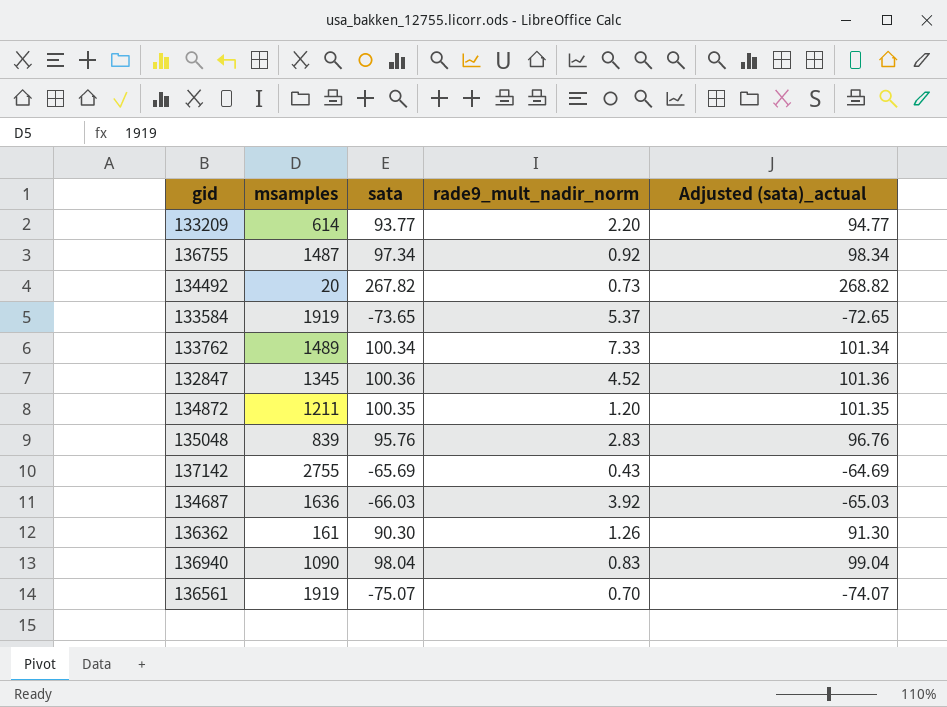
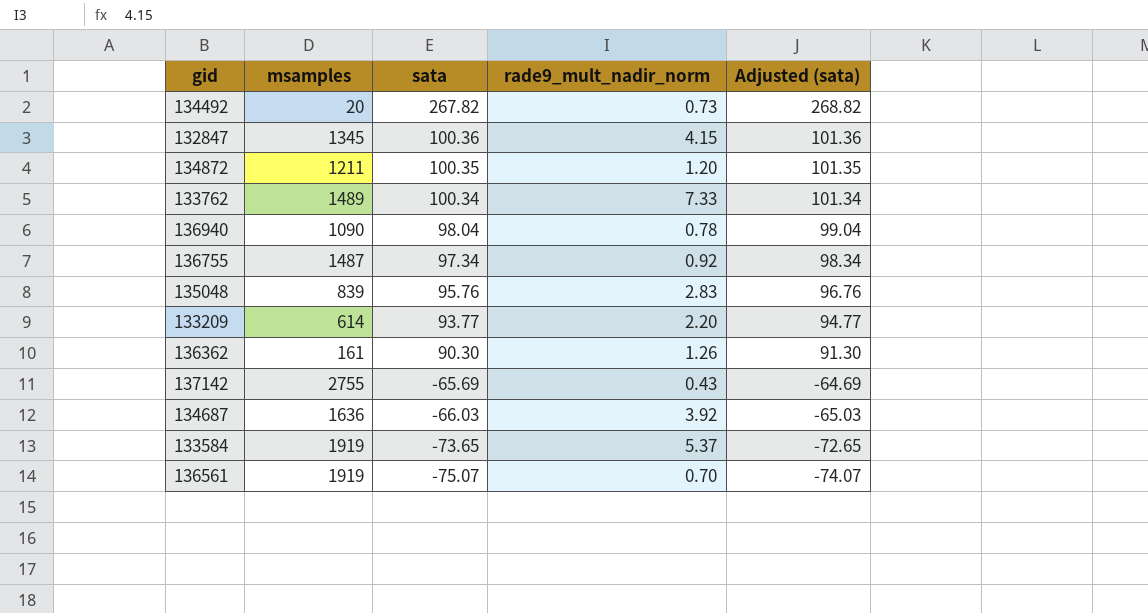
row order: none -> sata descending
column name: Adjusted (sata)_actual -> Adjusted (sata)
132847 | rade9_mult_nadir_norm: 4.52 -> 4.15
136940 | rade9_mult_nadir_norm: 0.83 -> 0.78

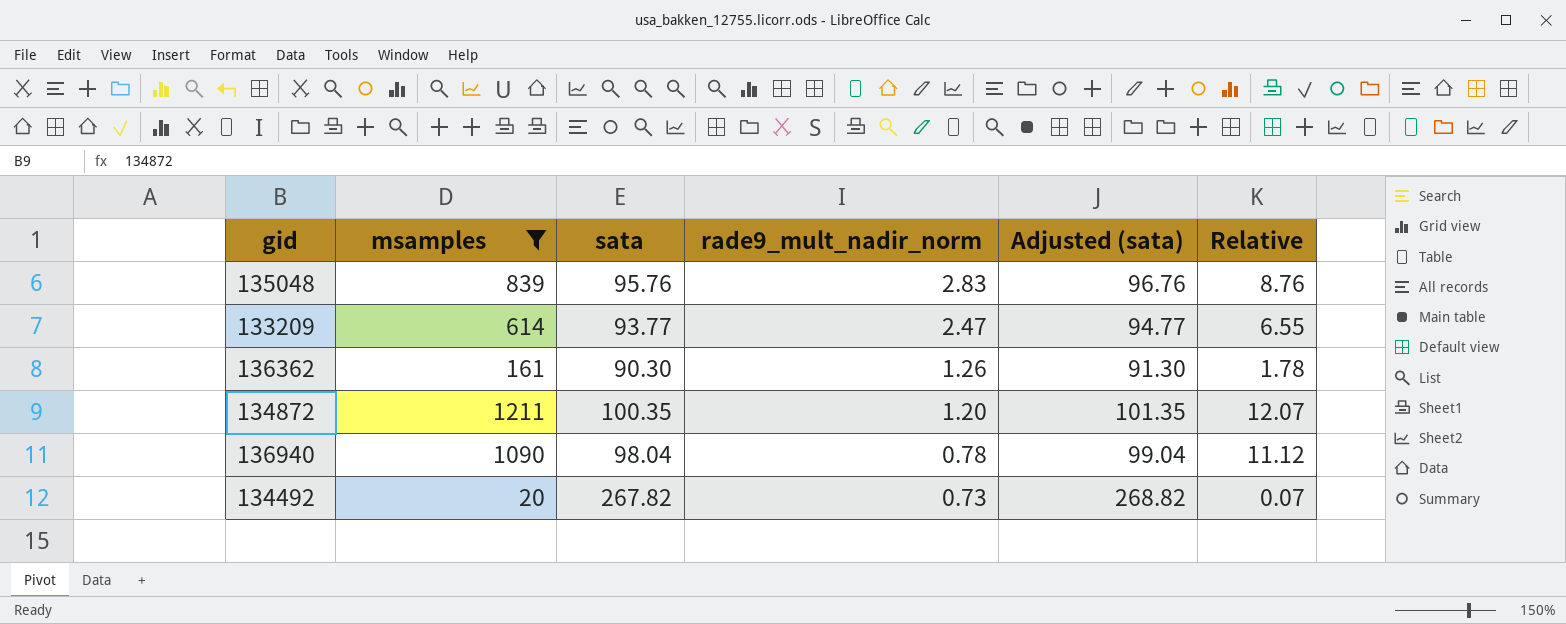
filter: none -> msamples <= 1211
row order: sata descending -> rade9_mult_nadir_norm descending
column Relative | formula: none -> [msamples] / [sata]
133209 | rade9_mult_nadir_norm: 2.20 -> 2.47

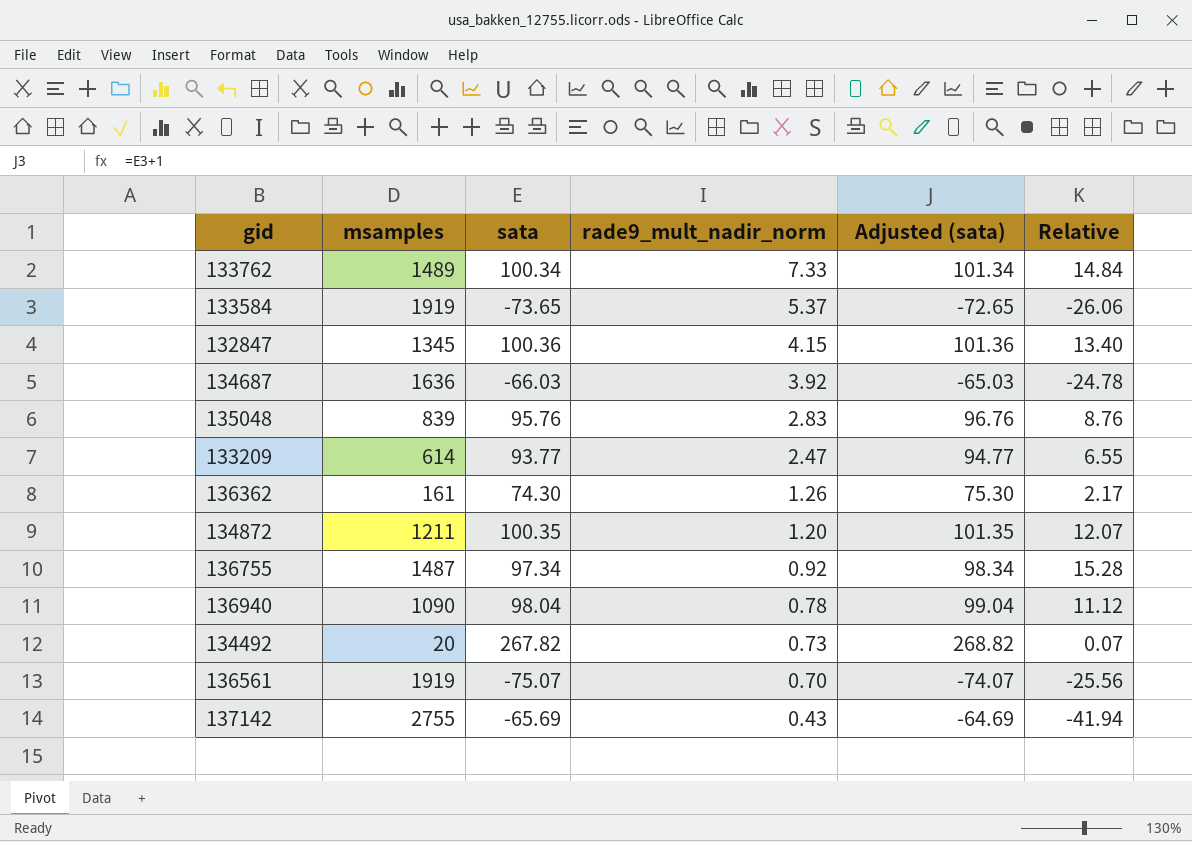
filter: msamples <= 1211 -> none
136362 | sata: 90.30 -> 74.30
136362 | Adjusted (sata): 91.30 -> 75.30
136362 | Relative: 1.78 -> 2.17

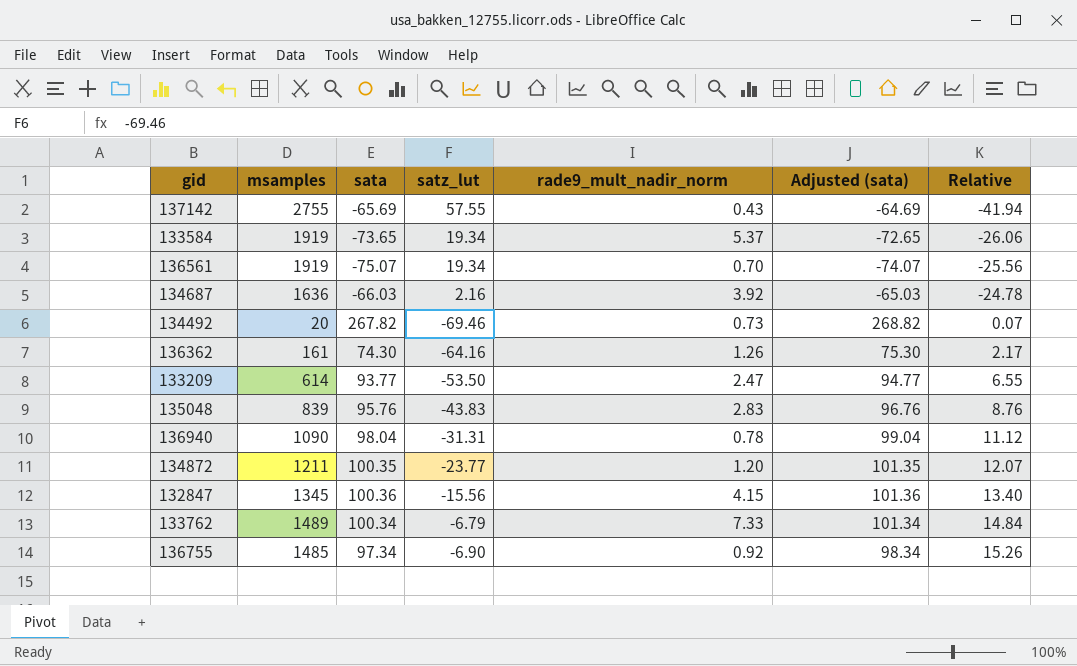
row order: rade9_mult_nadir_norm descending -> Relative ascending
column satz_lut | position: none -> 4
136755 | msamples: 1487 -> 1485
136755 | Relative: 15.28 -> 15.26

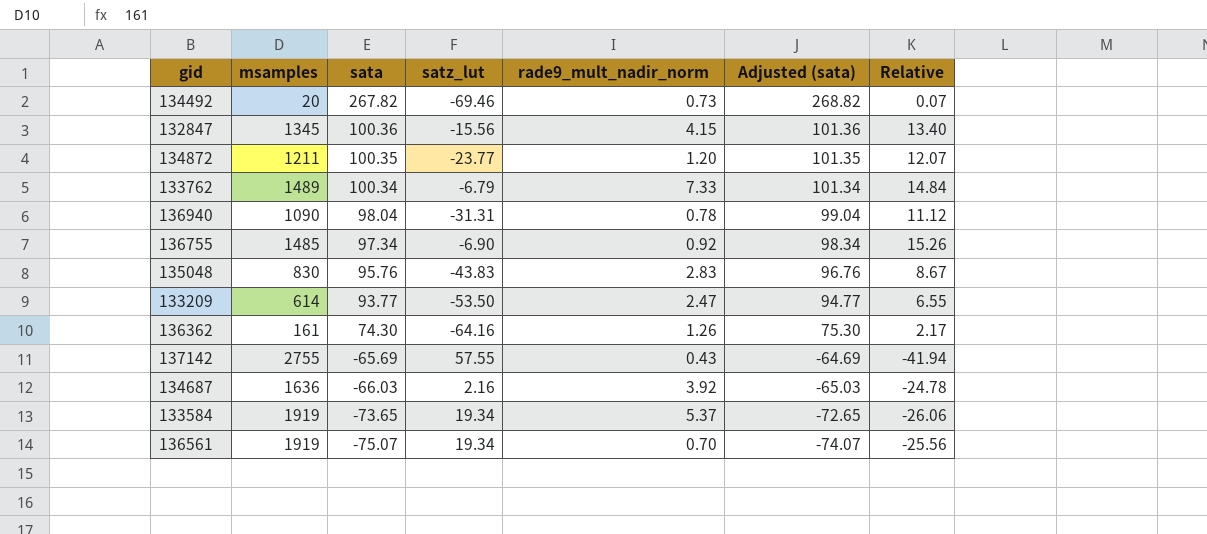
row order: Relative ascending -> sata descending
135048 | msamples: 839 -> 830
135048 | Relative: 8.76 -> 8.67

